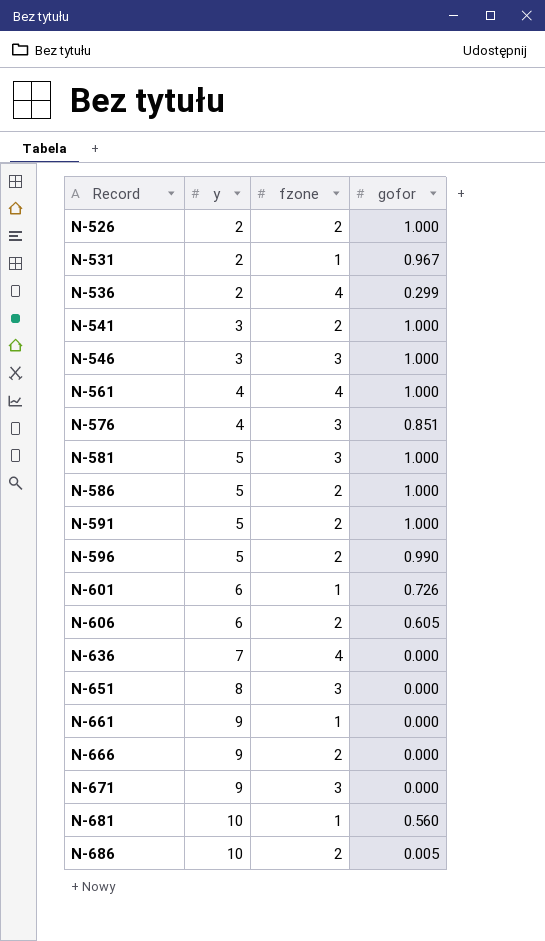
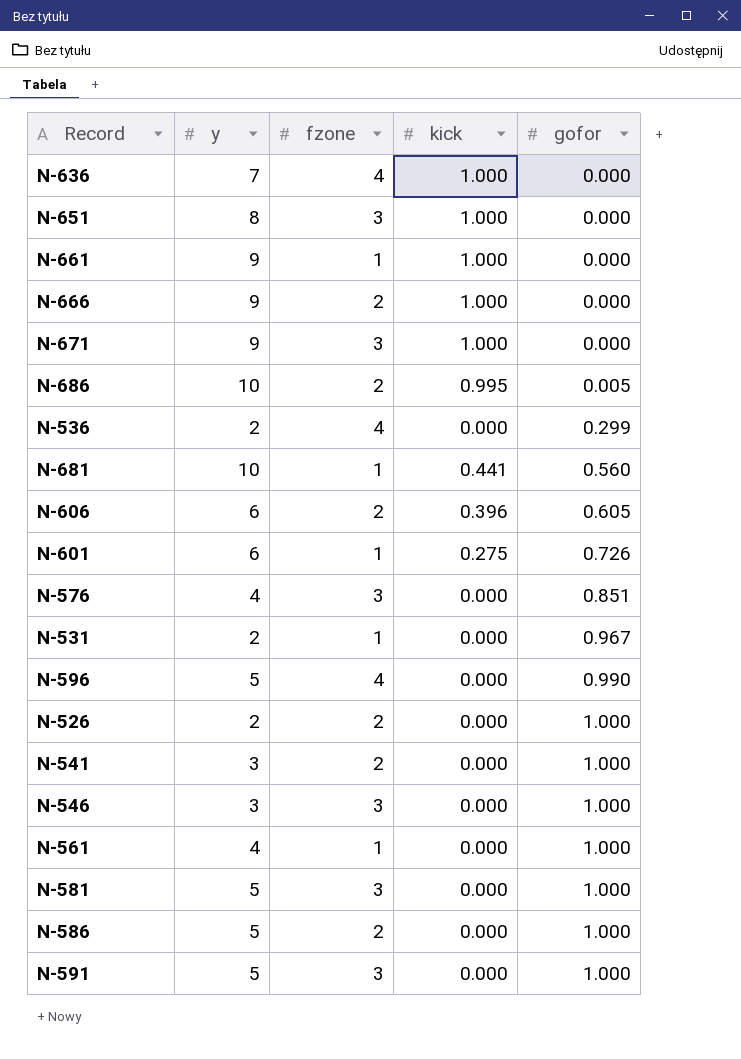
row order: Record ascending -> gofor ascending
column kick | position: none -> 4
N-596 | fzone: 2 -> 4
N-561 | fzone: 4 -> 1
N-591 | fzone: 2 -> 3

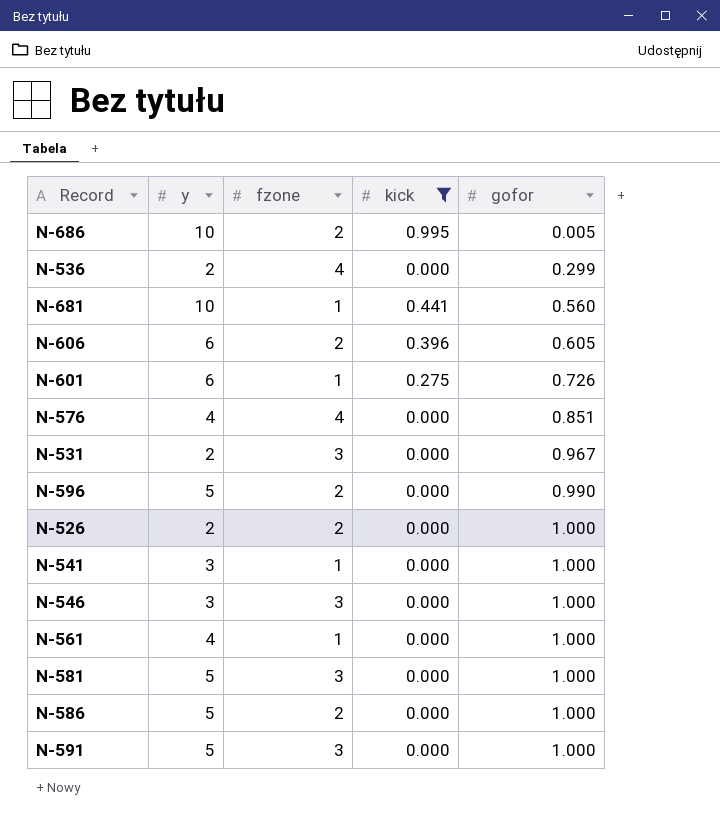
filter: none -> kick != 1.000
N-576 | fzone: 3 -> 4
N-531 | fzone: 1 -> 3
N-596 | fzone: 4 -> 2
N-541 | fzone: 2 -> 1

